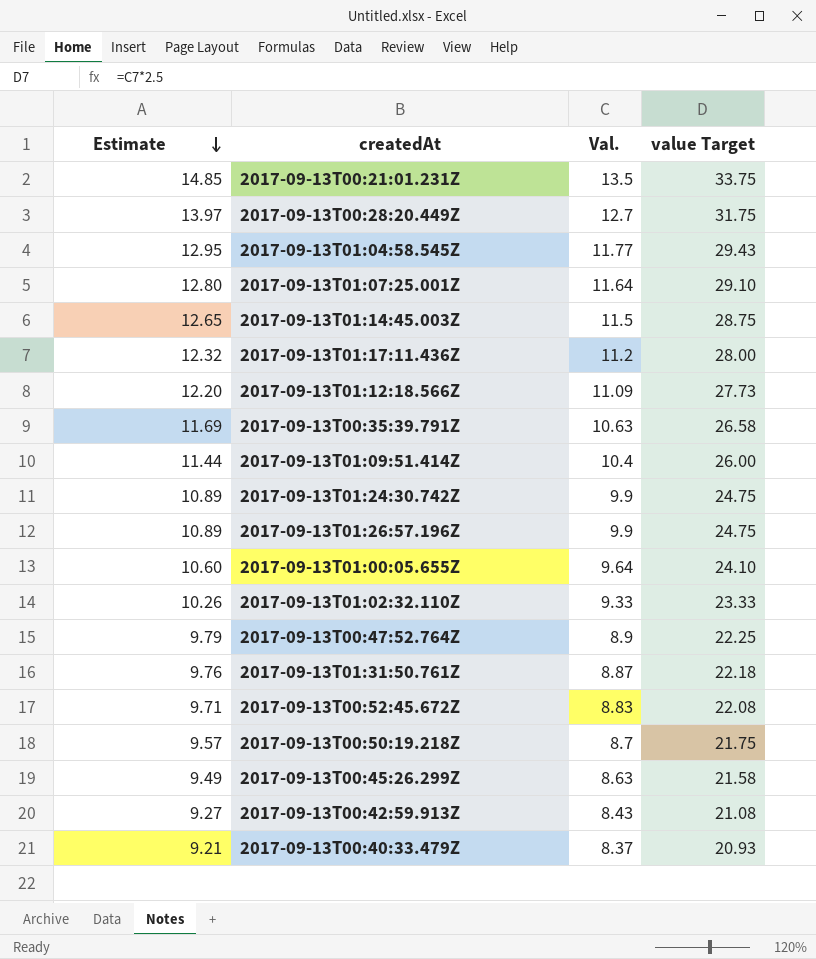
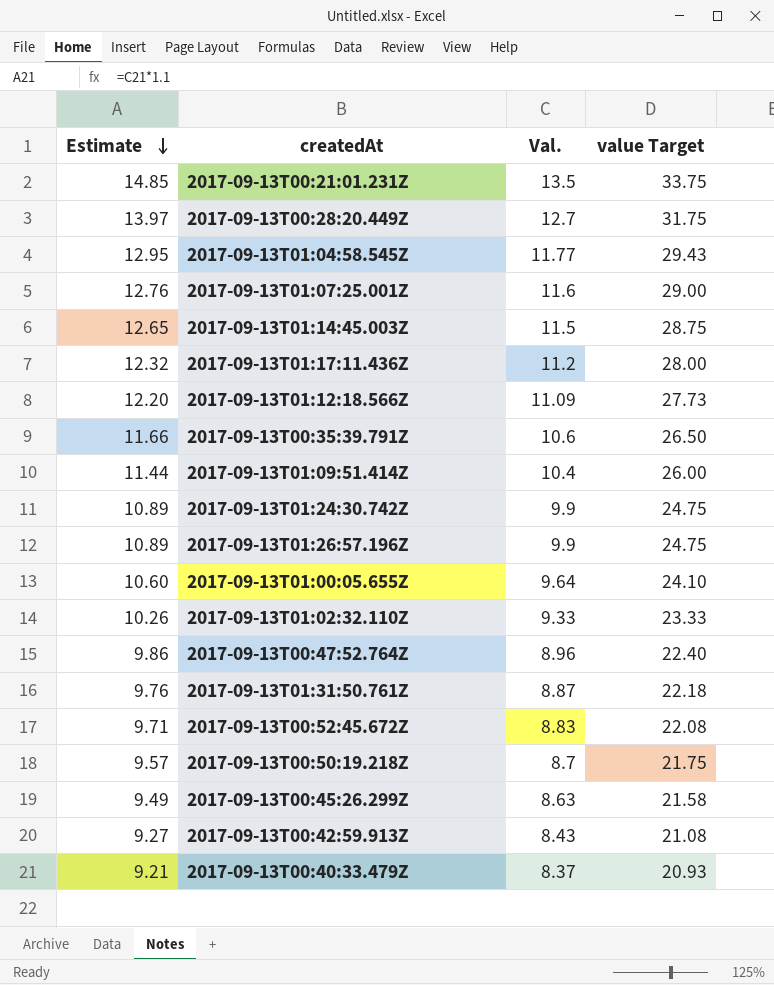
2017-09-13T01:07:25.001Z | Estimate: 12.80 -> 12.76
2017-09-13T01:07:25.001Z | Val.: 11.64 -> 11.6
2017-09-13T01:07:25.001Z | value Target: 29.10 -> 29.00
2017-09-13T00:35:39.791Z | Estimate: 11.69 -> 11.66
2017-09-13T00:35:39.791Z | Val.: 10.63 -> 10.6
2017-09-13T00:35:39.791Z | value Target: 26.58 -> 26.50
2017-09-13T00:47:52.764Z | Estimate: 9.79 -> 9.86
2017-09-13T00:47:52.764Z | Val.: 8.9 -> 8.96
2017-09-13T00:47:52.764Z | value Target: 22.25 -> 22.40

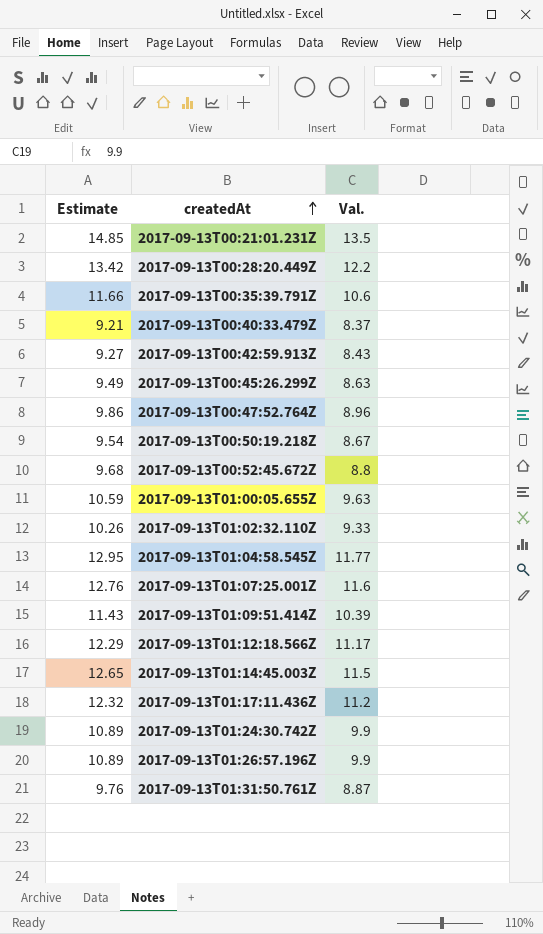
row order: Estimate descending -> createdAt ascending
column value Target | formula: [Val.] * 2.5 -> none
2017-09-13T00:28:20.449Z | Estimate: 13.97 -> 13.42
2017-09-13T00:28:20.449Z | Val.: 12.7 -> 12.2
2017-09-13T00:50:19.218Z | Estimate: 9.57 -> 9.54
2017-09-13T00:50:19.218Z | Val.: 8.7 -> 8.67
2017-09-13T00:52:45.672Z | Estimate: 9.71 -> 9.68
2017-09-13T00:52:45.672Z | Val.: 8.83 -> 8.8
2017-09-13T01:00:05.655Z | Estimate: 10.60 -> 10.59
2017-09-13T01:00:05.655Z | Val.: 9.64 -> 9.63
2017-09-13T01:09:51.414Z | Estimate: 11.44 -> 11.43
2017-09-13T01:09:51.414Z | Val.: 10.4 -> 10.39
2017-09-13T01:12:18.566Z | Estimate: 12.20 -> 12.29
2017-09-13T01:12:18.566Z | Val.: 11.09 -> 11.17

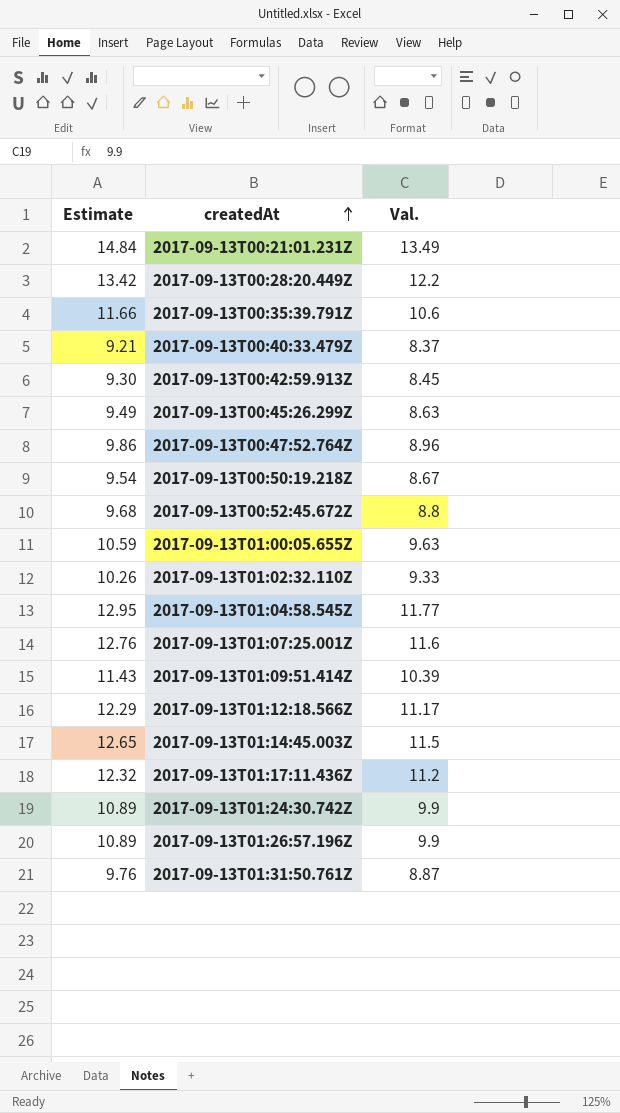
2017-09-13T00:21:01.231Z | Estimate: 14.85 -> 14.84
2017-09-13T00:21:01.231Z | Val.: 13.5 -> 13.49
2017-09-13T00:42:59.913Z | Estimate: 9.27 -> 9.30
2017-09-13T00:42:59.913Z | Val.: 8.43 -> 8.45

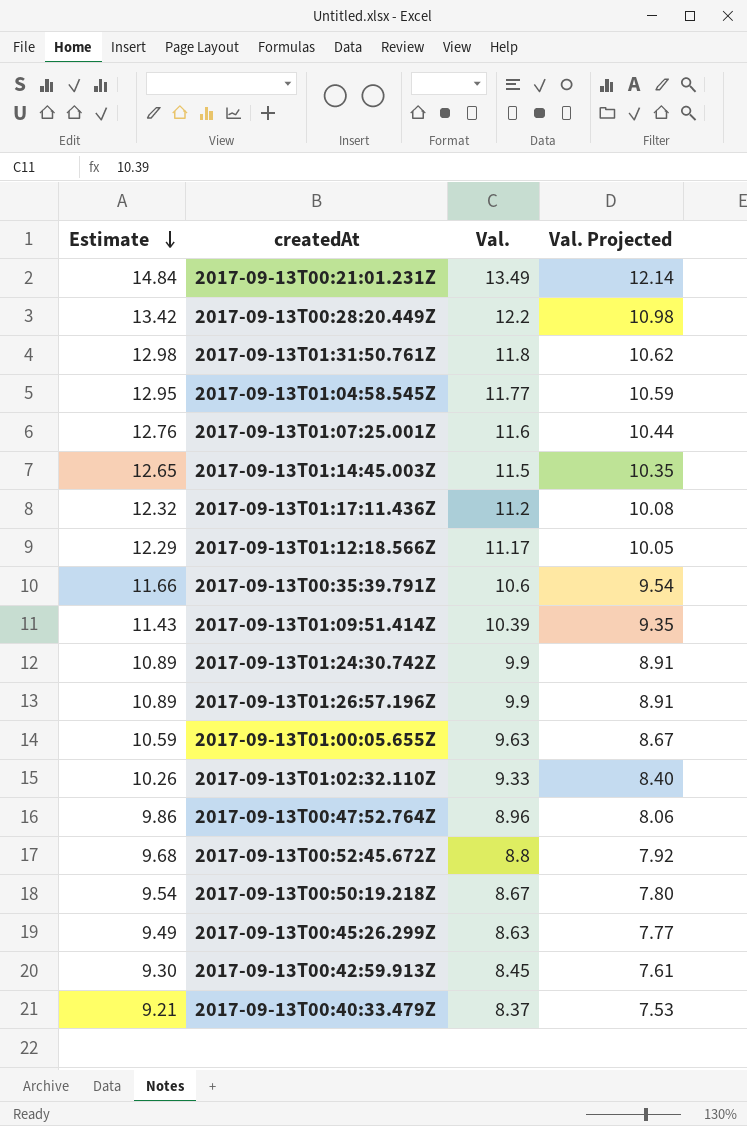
row order: createdAt ascending -> Estimate descending
column Val. Projected | formula: none -> [Val.] * 0.9
2017-09-13T01:31:50.761Z | Estimate: 9.76 -> 12.98
2017-09-13T01:31:50.761Z | Val.: 8.87 -> 11.8

